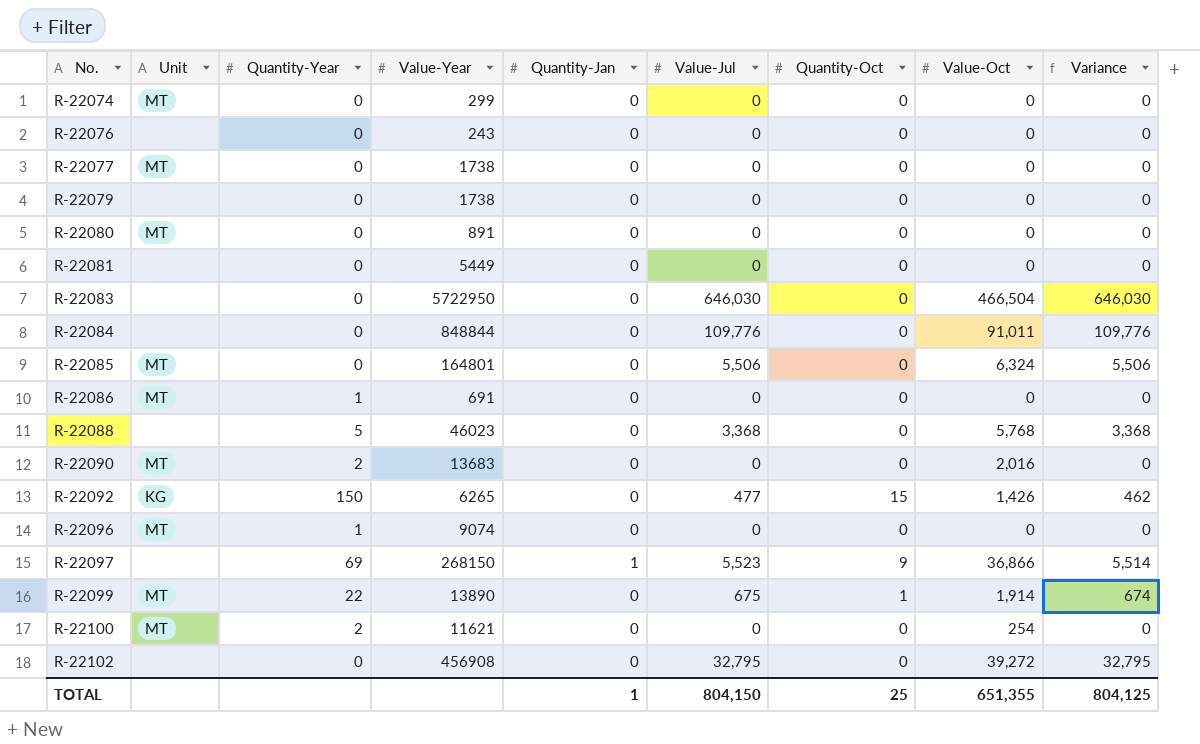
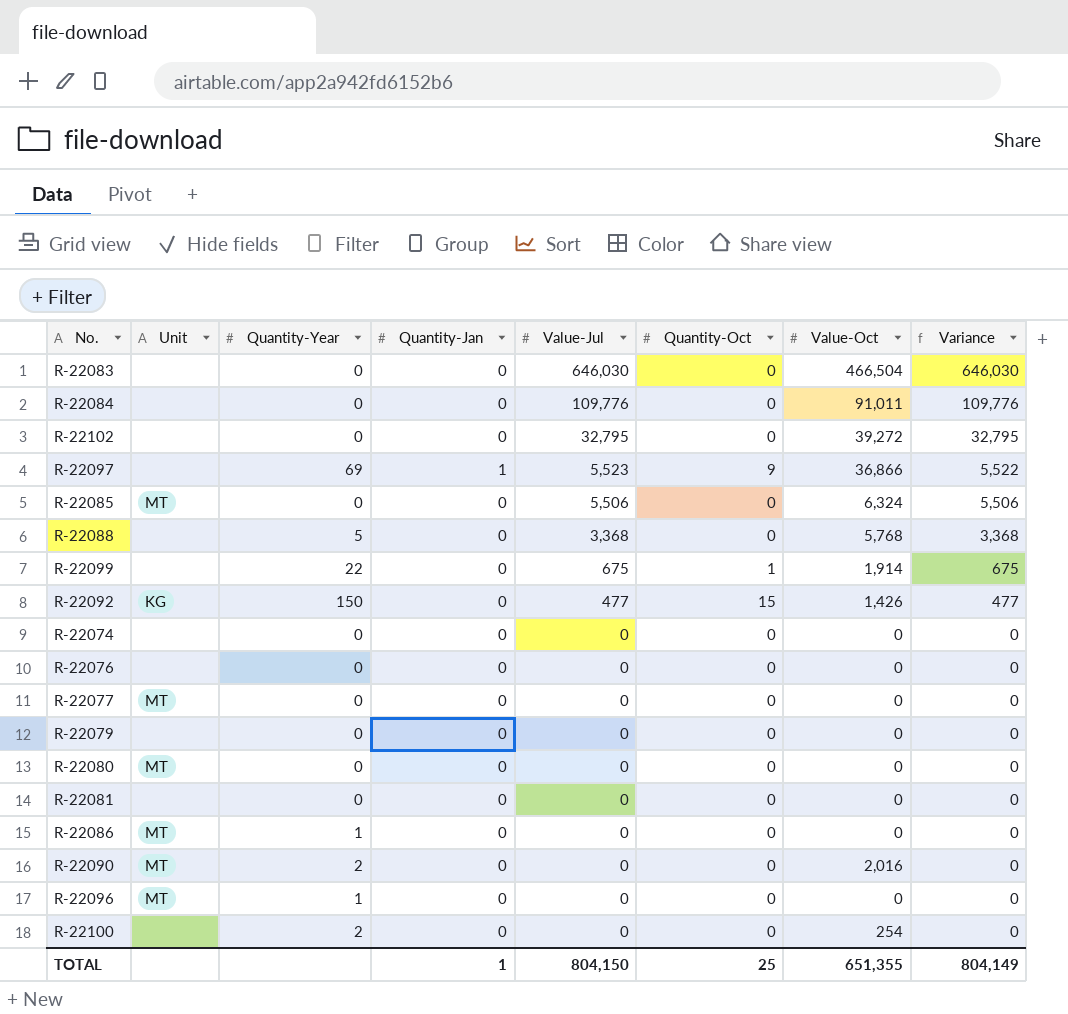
row order: No. ascending -> Value-Jul descending
column Value-Year | position: 4 -> none
column Variance | formula: [Value-Jul] - [Quantity-Oct] -> [Value-Jul] - [Quantity-Jan]
R-22099 | Unit: MT -> none
R-22074 | Unit: MT -> none
R-22100 | Unit: MT -> none
TOTAL | Variance: 804,125 -> 804,149

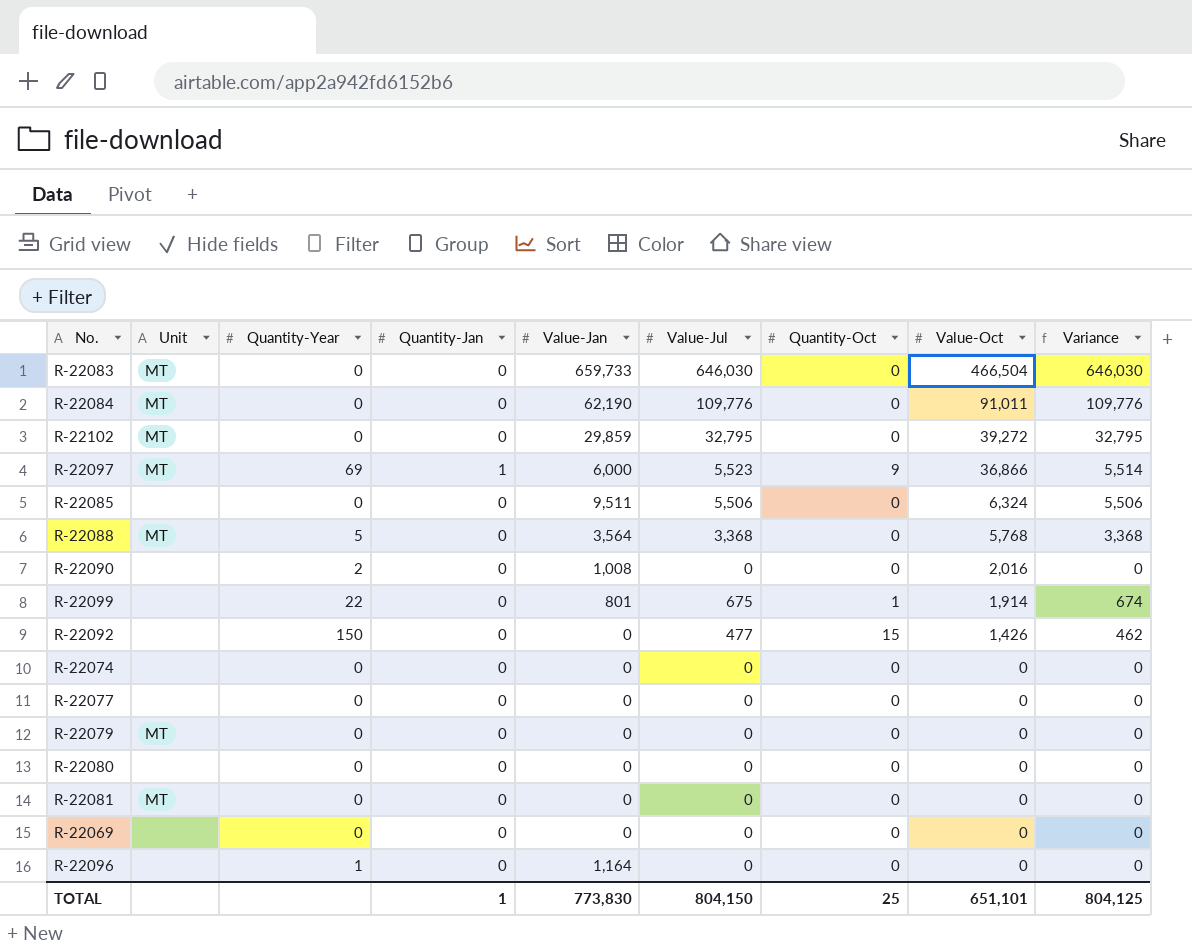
row order: Value-Jul descending -> Value-Oct descending
column Value-Jan | position: none -> 5
column Variance | formula: [Value-Jul] - [Quantity-Jan] -> [Value-Jul] - [Quantity-Oct]
row R-22076: none | 0 | 0 | 0 | 0 | 0 | 0 -> none
row R-22086: MT | 1 | 0 | 0 | 0 | 0 | 0 -> none
row R-22100: none | 2 | 0 | 0 | 0 | 254 | 0 -> none
R-22083 | Unit: none -> MT
R-22084 | Unit: none -> MT
R-22102 | Unit: none -> MT
R-22097 | Unit: none -> MT
R-22085 | Unit: MT -> none
R-22088 | Unit: none -> MT
R-22090 | Unit: MT -> none
R-22092 | Unit: KG -> none
R-22077 | Unit: MT -> none
R-22079 | Unit: none -> MT
R-22080 | Unit: MT -> none
R-22081 | Unit: none -> MT
row R-22069: none -> none | 0 | 0 | 0 | 0 | 0 | 0 | 0
R-22096 | Unit: MT -> none
TOTAL | Value-Oct: 651,355 -> 651,101
TOTAL | Variance: 804,149 -> 804,125

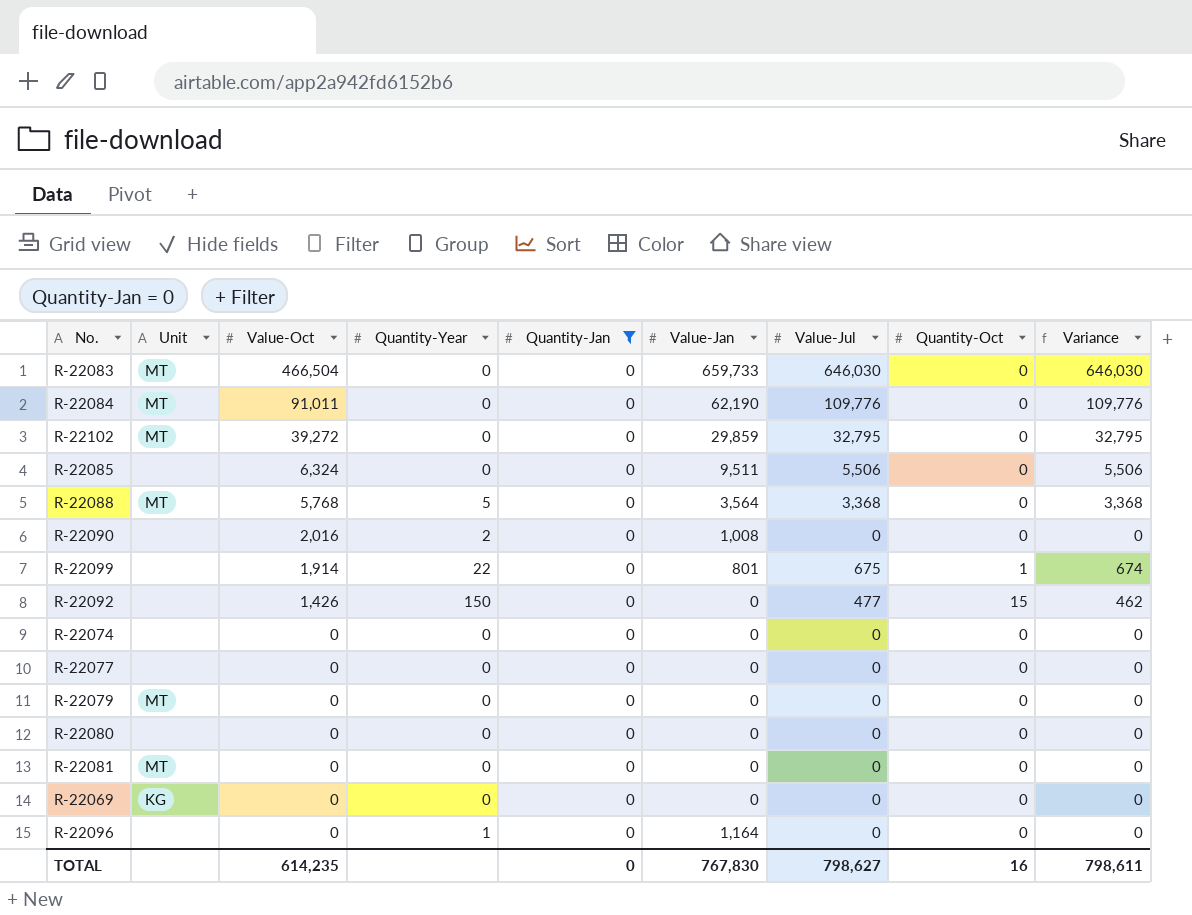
filter: none -> Quantity-Jan = 0
column Value-Oct | position: 8 -> 3
R-22069 | Unit: none -> KG
TOTAL | Value-Oct: 651,101 -> 614,235
TOTAL | Quantity-Jan: 1 -> 0
TOTAL | Value-Jan: 773,830 -> 767,830
TOTAL | Value-Jul: 804,150 -> 798,627
TOTAL | Quantity-Oct: 25 -> 16
TOTAL | Variance: 804,125 -> 798,611

